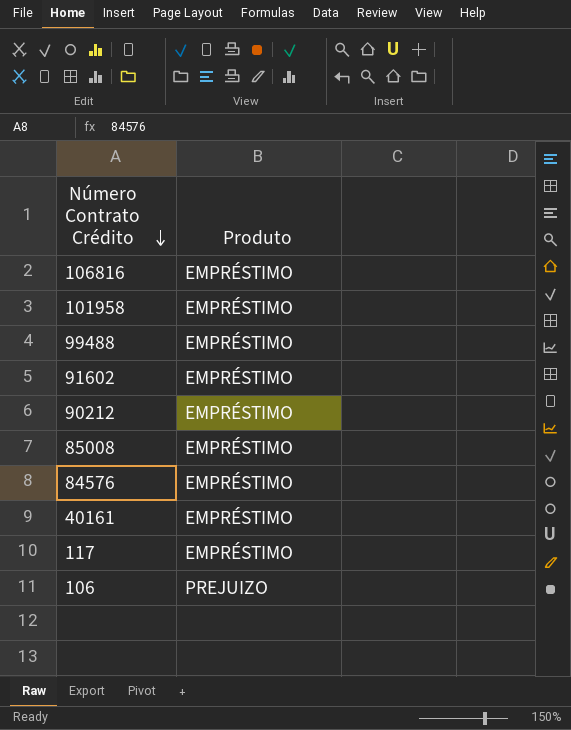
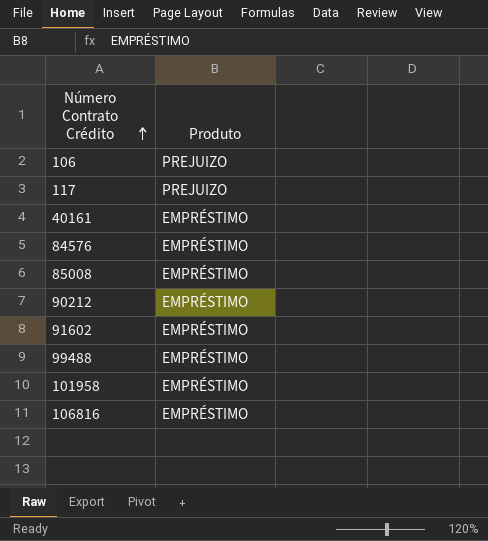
row order: Número Contrato Crédito descending -> Número Contrato Crédito ascending
117 | Produto: EMPRÉSTIMO -> PREJUIZO

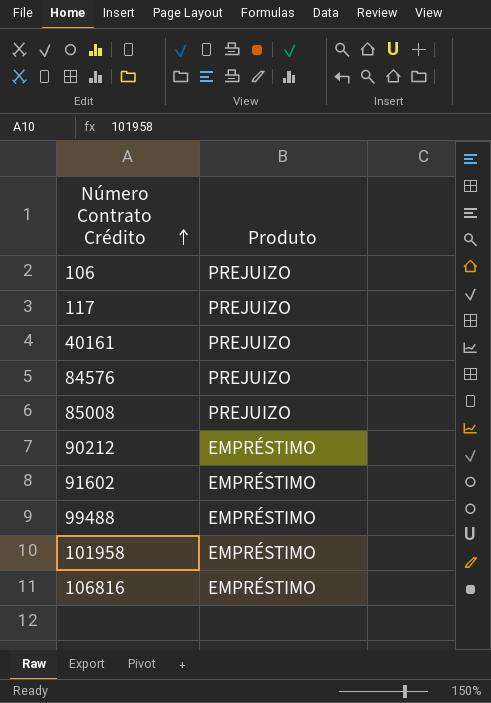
40161 | Produto: EMPRÉSTIMO -> PREJUIZO
84576 | Produto: EMPRÉSTIMO -> PREJUIZO
85008 | Produto: EMPRÉSTIMO -> PREJUIZO

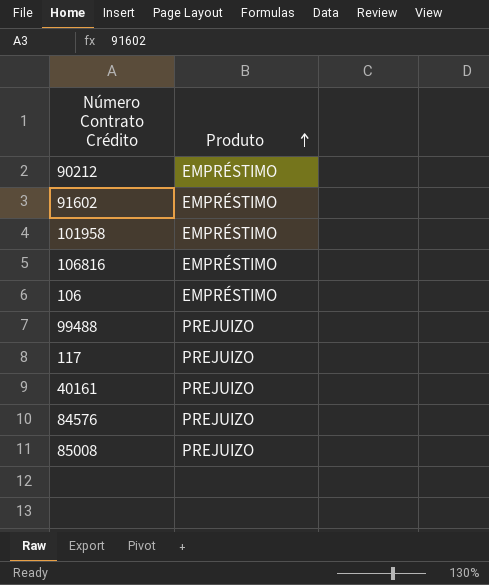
row order: Número Contrato Crédito ascending -> Produto ascending
106 | Produto: PREJUIZO -> EMPRÉSTIMO
99488 | Produto: EMPRÉSTIMO -> PREJUIZO

